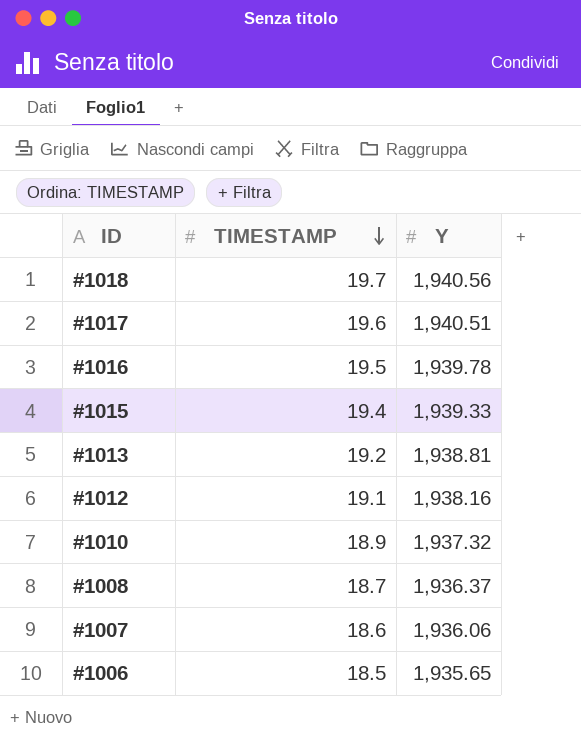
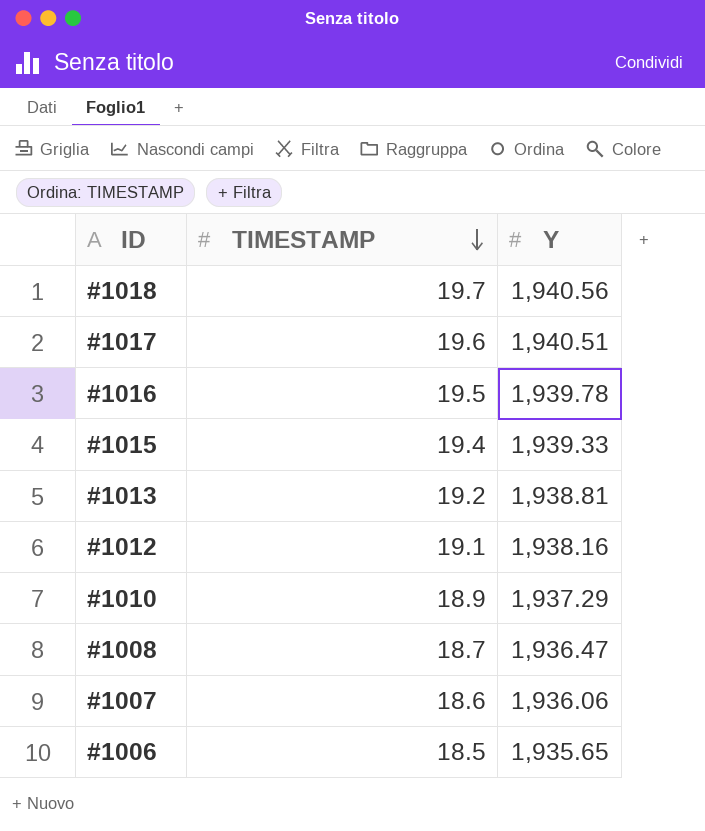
#1010 | Y: 1,937.32 -> 1,937.29
#1008 | Y: 1,936.37 -> 1,936.47

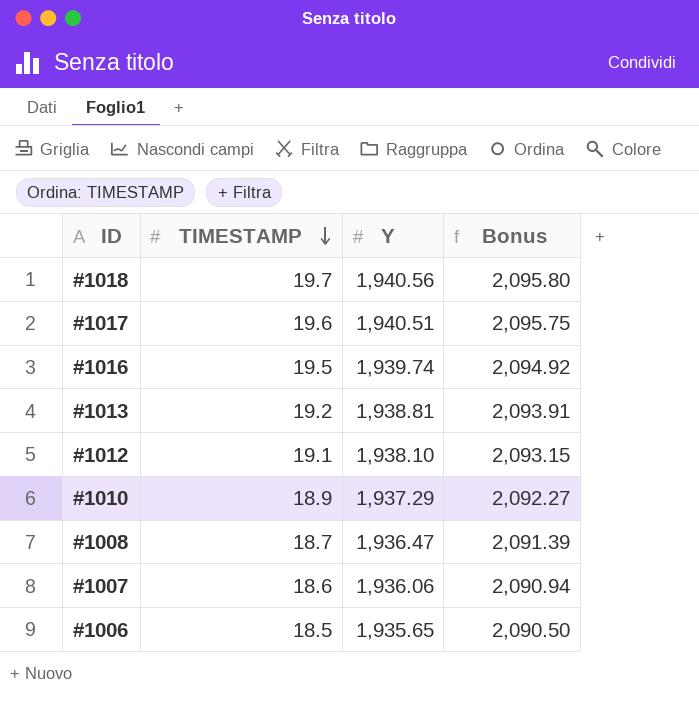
column Bonus | formula: none -> [Y] * 1.08
row #1015: 19.4 | 1,939.33 -> none
#1016 | Y: 1,939.78 -> 1,939.74
#1012 | Y: 1,938.16 -> 1,938.10

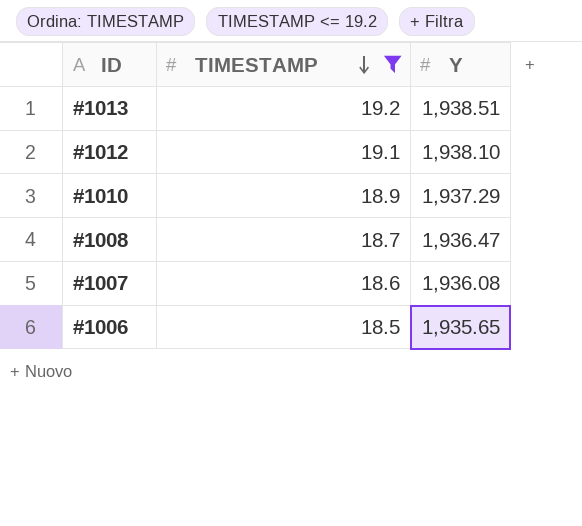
filter: none -> TIMESTAMP <= 19.2
column Bonus | formula: [Y] * 1.08 -> none
#1013 | Y: 1,938.81 -> 1,938.51
#1007 | Y: 1,936.06 -> 1,936.08

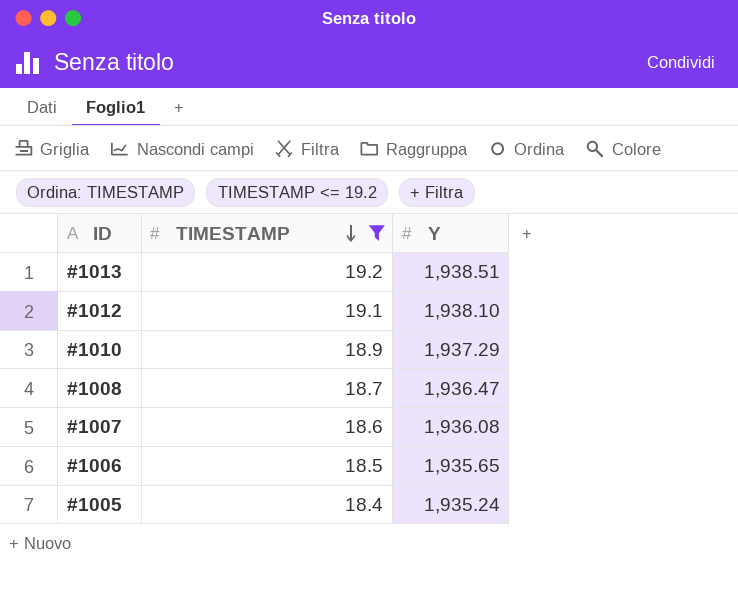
row #1005: none -> 18.4 | 1,935.24

